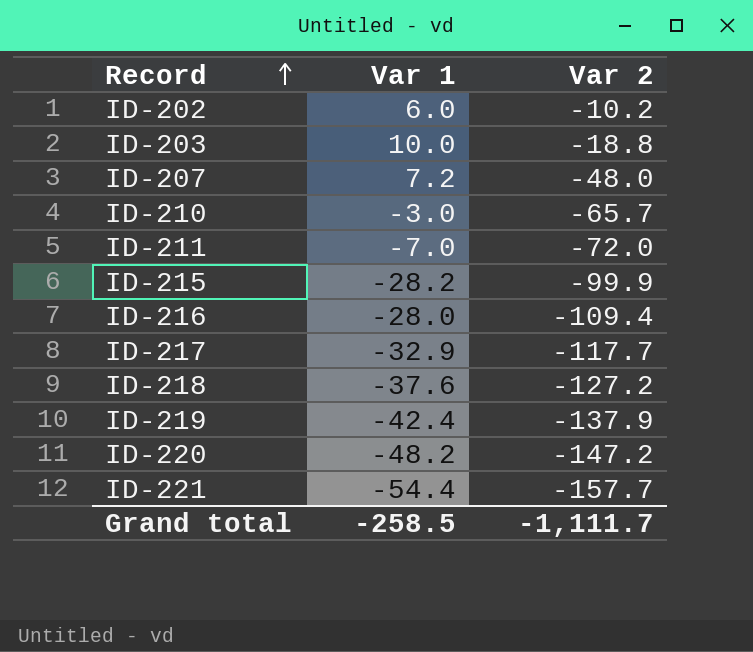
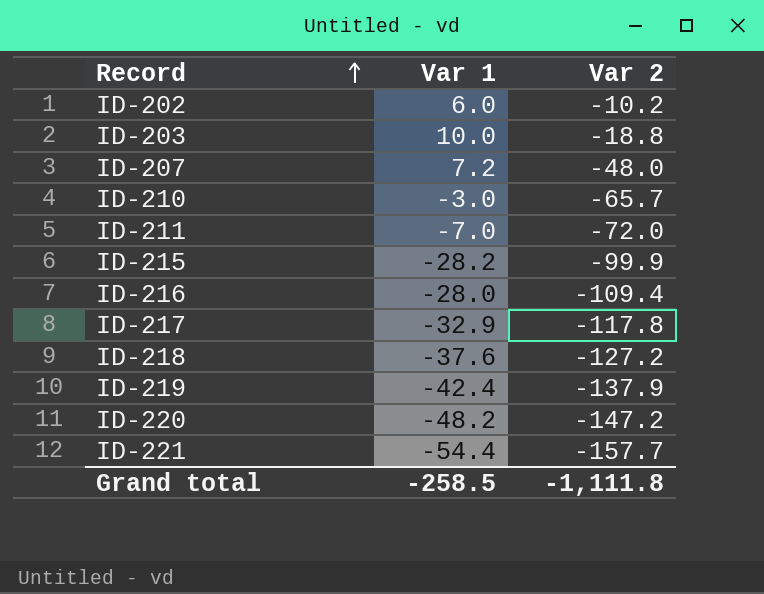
ID-217 | Var 2: -117.7 -> -117.8
Grand total | Var 2: -1,111.7 -> -1,111.8

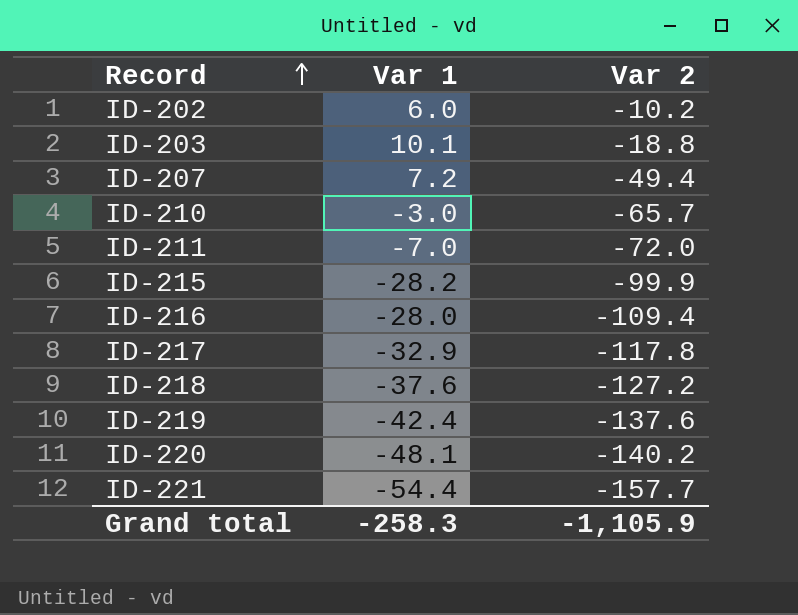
ID-203 | Var 1: 10.0 -> 10.1
ID-207 | Var 2: -48.0 -> -49.4
ID-219 | Var 2: -137.9 -> -137.6
ID-220 | Var 1: -48.2 -> -48.1
ID-220 | Var 2: -147.2 -> -140.2
Grand total | Var 1: -258.5 -> -258.3
Grand total | Var 2: -1,111.8 -> -1,105.9

